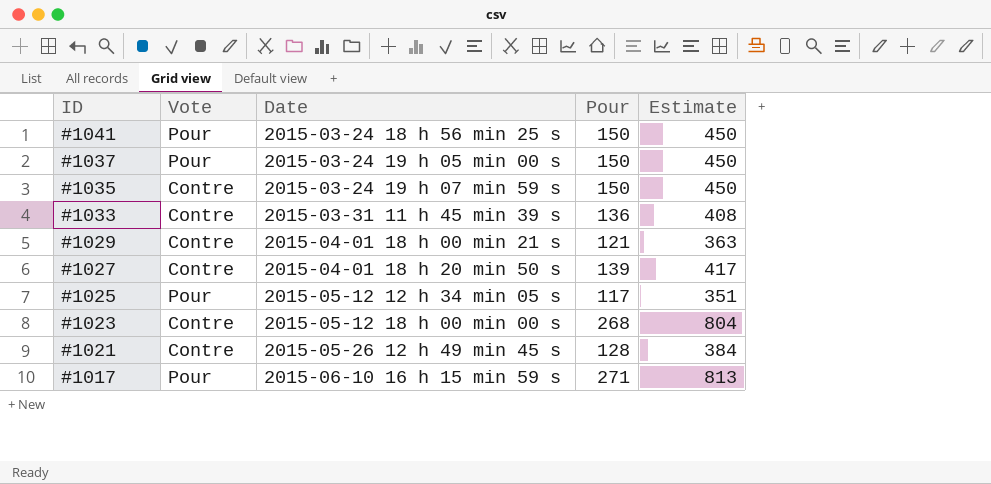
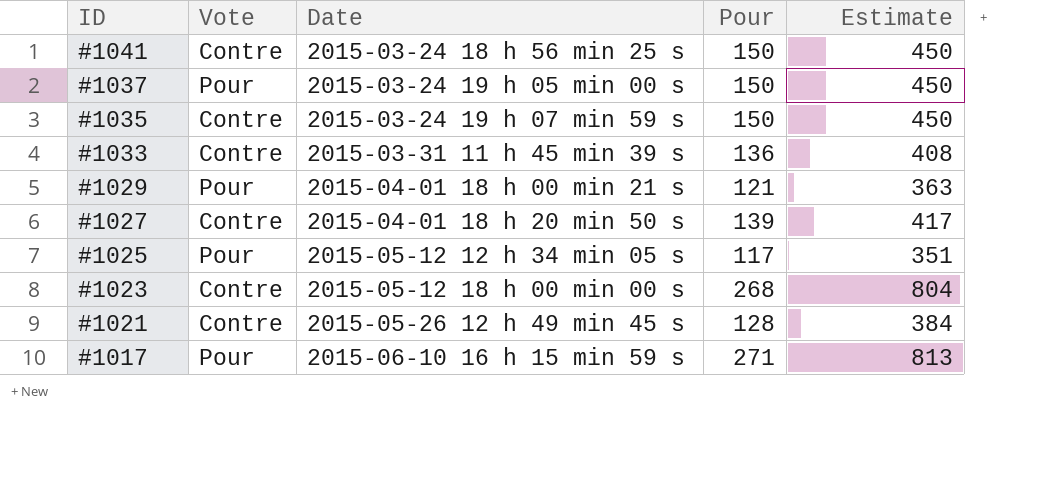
#1041 | Vote: Pour -> Contre
#1029 | Vote: Contre -> Pour

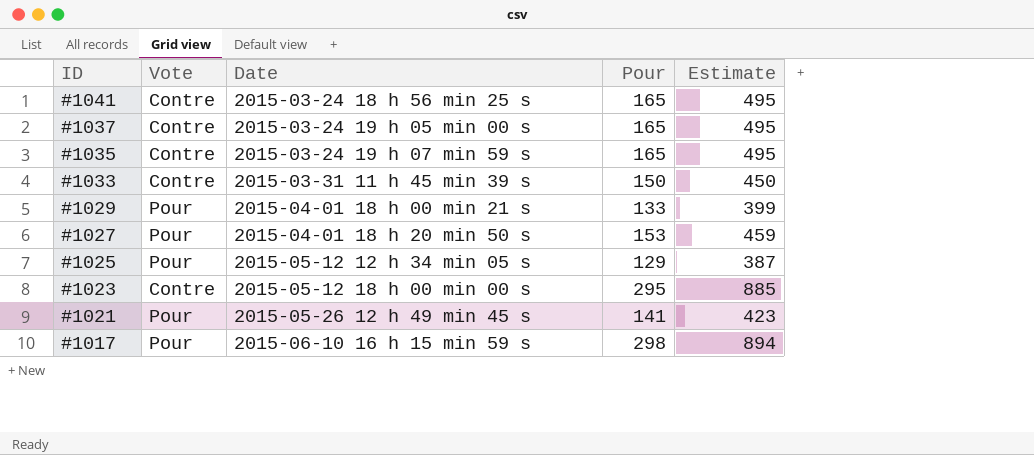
#1041 | Pour: 150 -> 165
#1041 | Estimate: 450 -> 495
#1037 | Vote: Pour -> Contre
#1037 | Pour: 150 -> 165
#1037 | Estimate: 450 -> 495
#1035 | Pour: 150 -> 165
#1035 | Estimate: 450 -> 495
#1033 | Pour: 136 -> 150
#1033 | Estimate: 408 -> 450
#1029 | Pour: 121 -> 133
#1029 | Estimate: 363 -> 399
#1027 | Vote: Contre -> Pour
#1027 | Pour: 139 -> 153
#1027 | Estimate: 417 -> 459
#1025 | Pour: 117 -> 129
#1025 | Estimate: 351 -> 387
#1023 | Pour: 268 -> 295
#1023 | Estimate: 804 -> 885
#1021 | Vote: Contre -> Pour
#1021 | Pour: 128 -> 141
#1021 | Estimate: 384 -> 423
#1017 | Pour: 271 -> 298
#1017 | Estimate: 813 -> 894

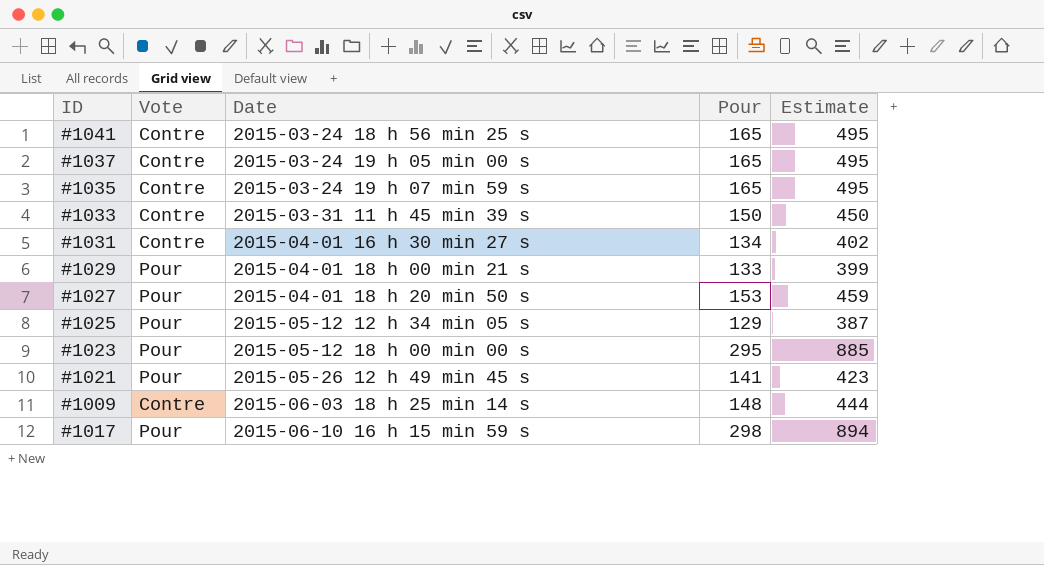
row #1031: none -> Contre | 2015-04-01 16 h 30 min 27 s | 134 | 402
#1023 | Vote: Contre -> Pour
row #1009: none -> Contre | 2015-06-03 18 h 25 min 14 s | 148 | 444

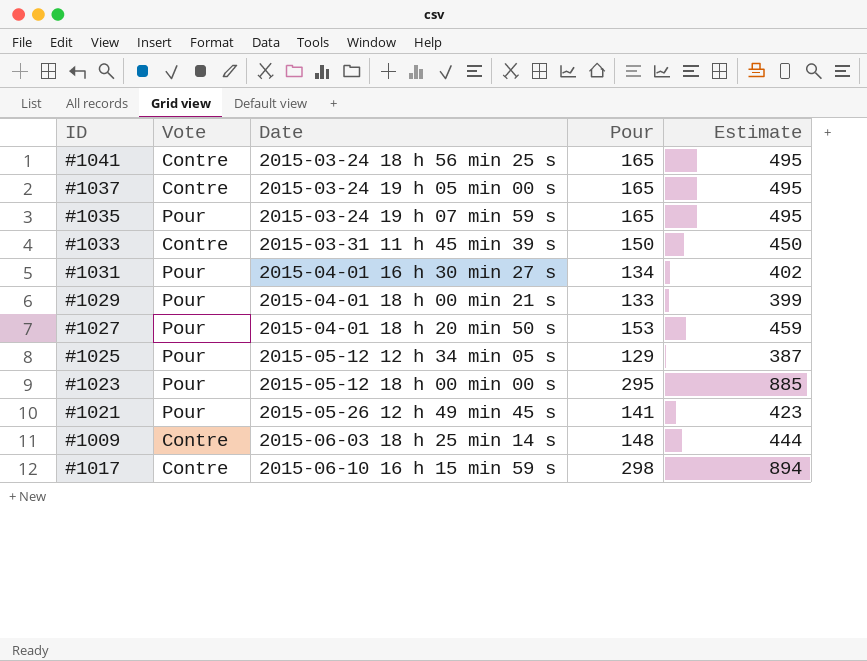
#1035 | Vote: Contre -> Pour
#1031 | Vote: Contre -> Pour
#1017 | Vote: Pour -> Contre

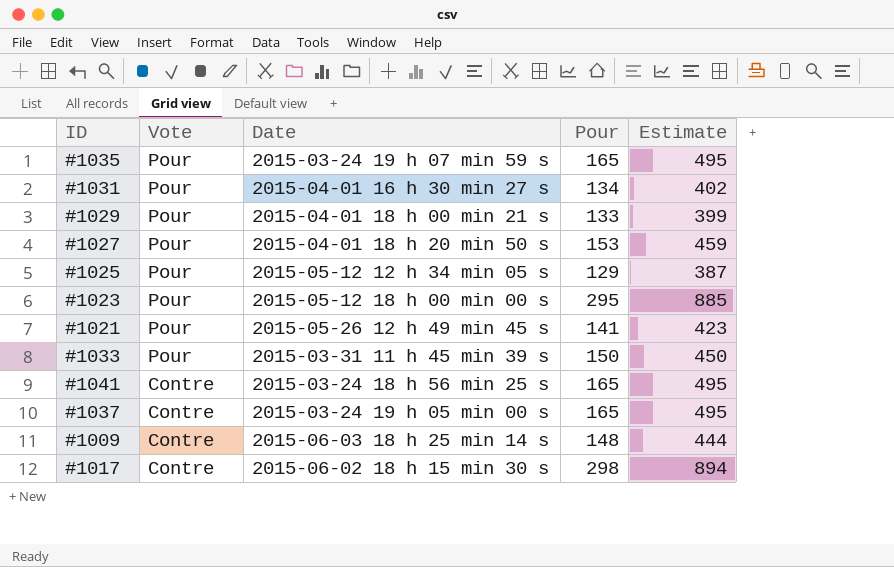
row order: Date ascending -> Vote descending
#1033 | Vote: Contre -> Pour
#1017 | Date: 2015-06-10 16 h 15 min 59 s -> 2015-06-02 18 h 15 min 30 s

